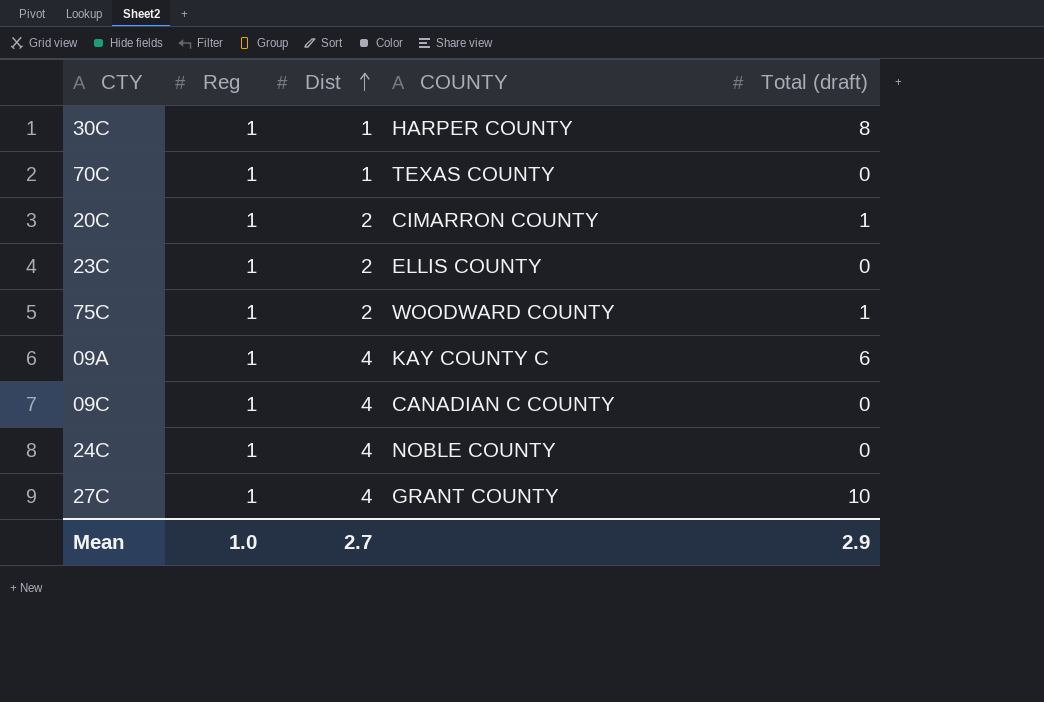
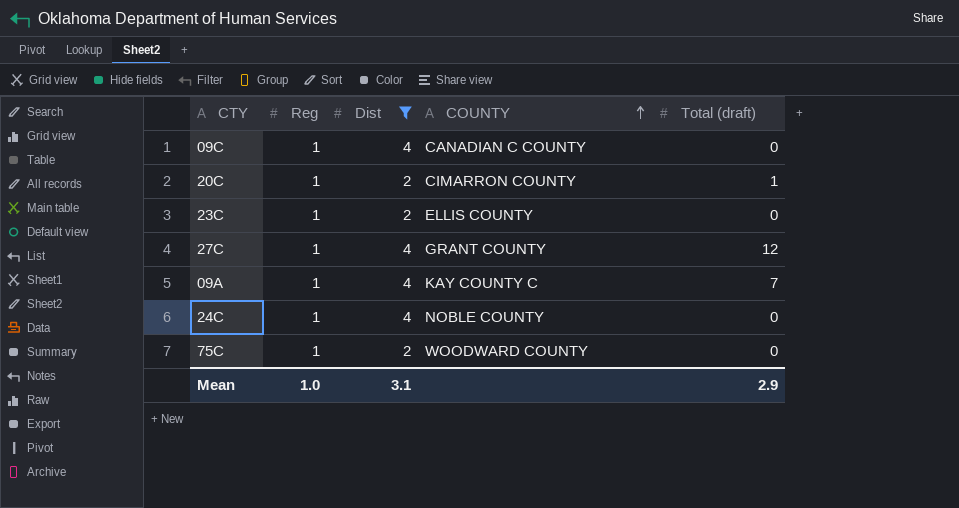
filter: none -> Dist != 1
row order: Dist ascending -> COUNTY ascending
27C | Total (draft): 10 -> 12
09A | Total (draft): 6 -> 7
75C | Total (draft): 1 -> 0
Mean | Dist: 2.7 -> 3.1

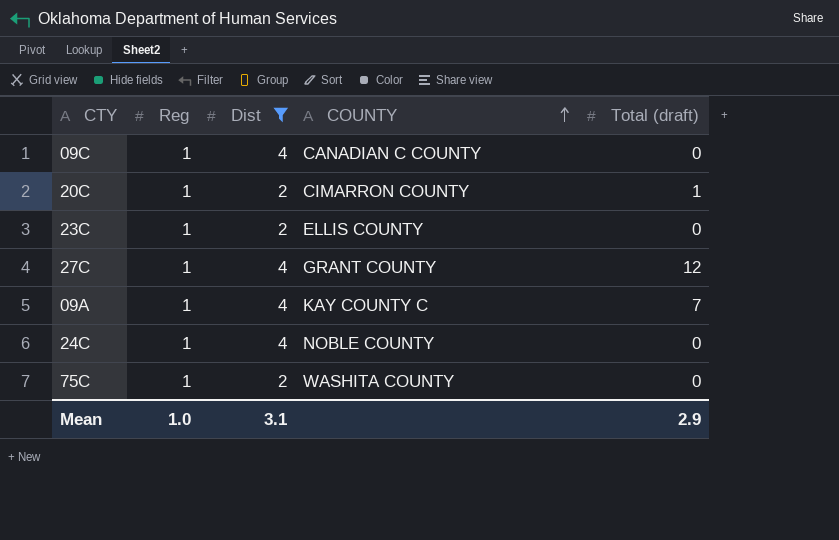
75C | COUNTY: WOODWARD COUNTY -> WASHITA COUNTY

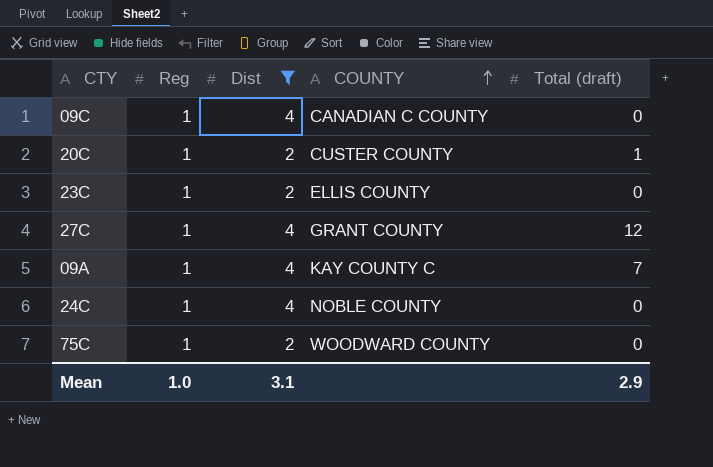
20C | COUNTY: CIMARRON COUNTY -> CUSTER COUNTY
75C | COUNTY: WASHITA COUNTY -> WOODWARD COUNTY

